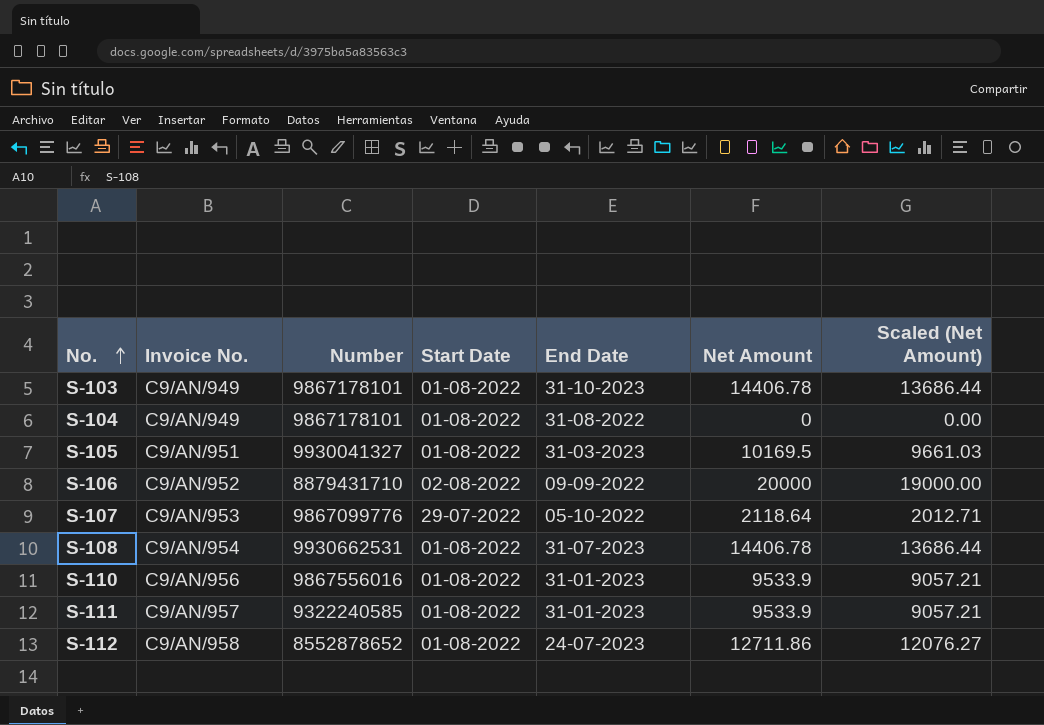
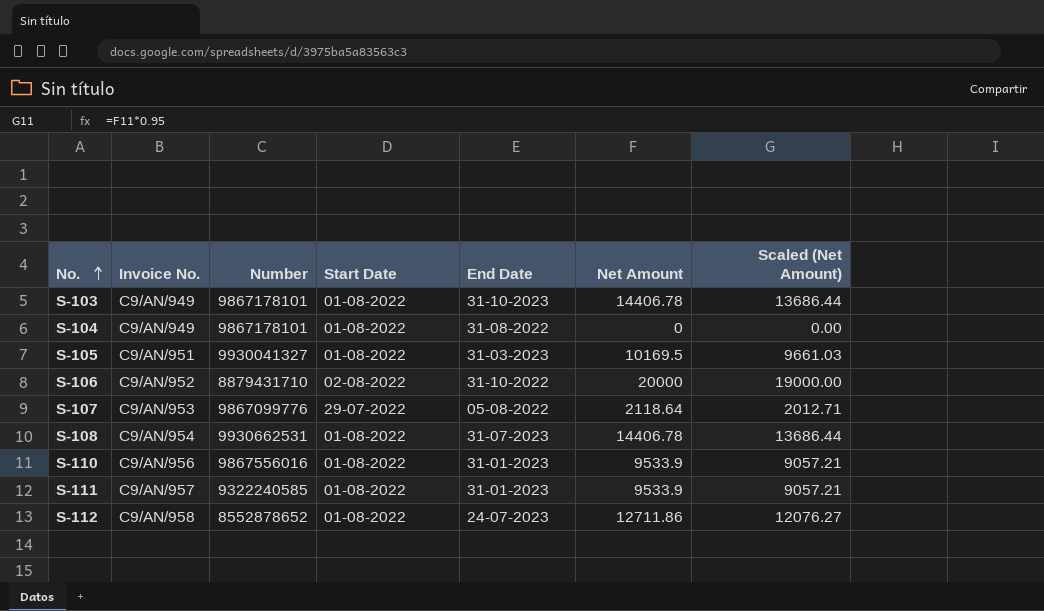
S-106 | End Date: 09-09-2022 -> 31-10-2022
S-107 | End Date: 05-10-2022 -> 05-08-2022

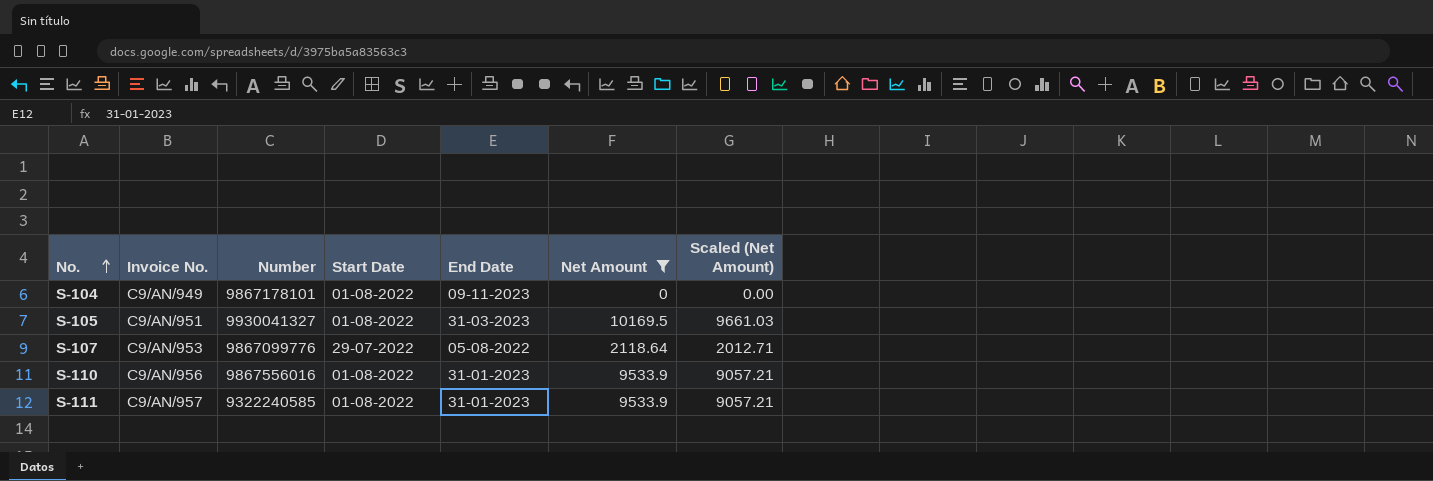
filter: none -> Net Amount <= 10169.5
S-104 | End Date: 31-08-2022 -> 09-11-2023

